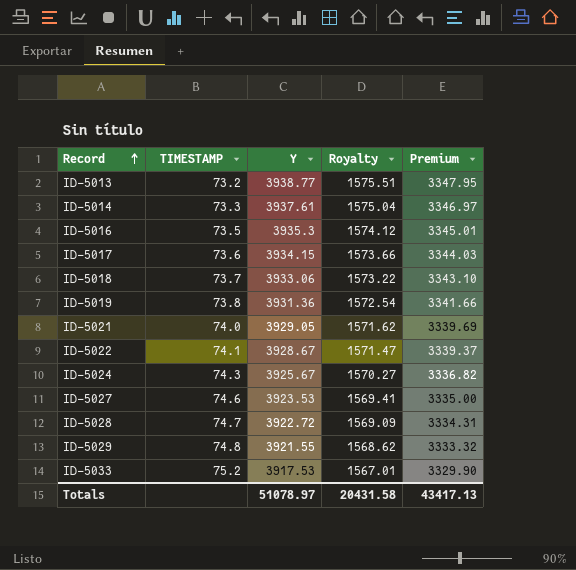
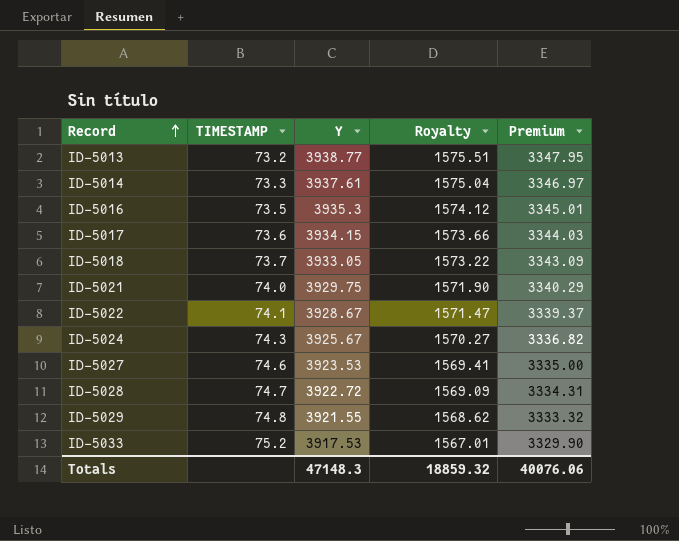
row ID-5019: 73.8 | 3931.36 | 1572.54 | 3341.66 -> none
ID-5018 | Y: 3933.06 -> 3933.05
ID-5018 | Premium: 3343.10 -> 3343.09
ID-5021 | Y: 3929.05 -> 3929.75
ID-5021 | Royalty: 1571.62 -> 1571.90
ID-5021 | Premium: 3339.69 -> 3340.29
Totals | Y: 51078.97 -> 47148.3
Totals | Royalty: 20431.58 -> 18859.32
Totals | Premium: 43417.13 -> 40076.06

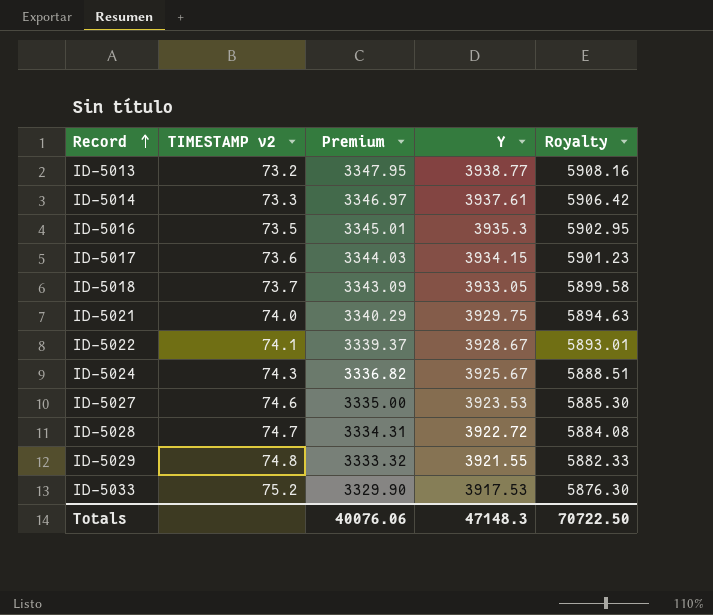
column name: TIMESTAMP -> TIMESTAMP v2
column Premium | position: 5 -> 3
column Royalty | formula: [Y] * 0.4 -> [Y] * 1.5
Totals | Royalty: 18859.32 -> 70722.50

